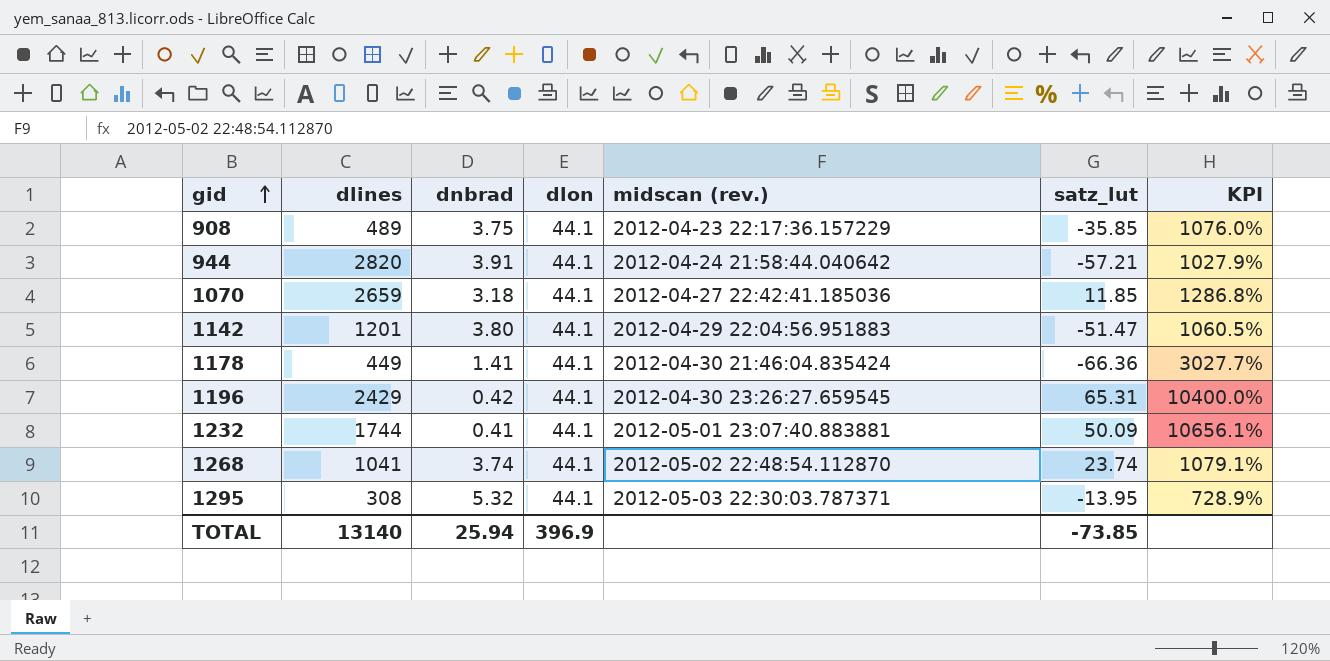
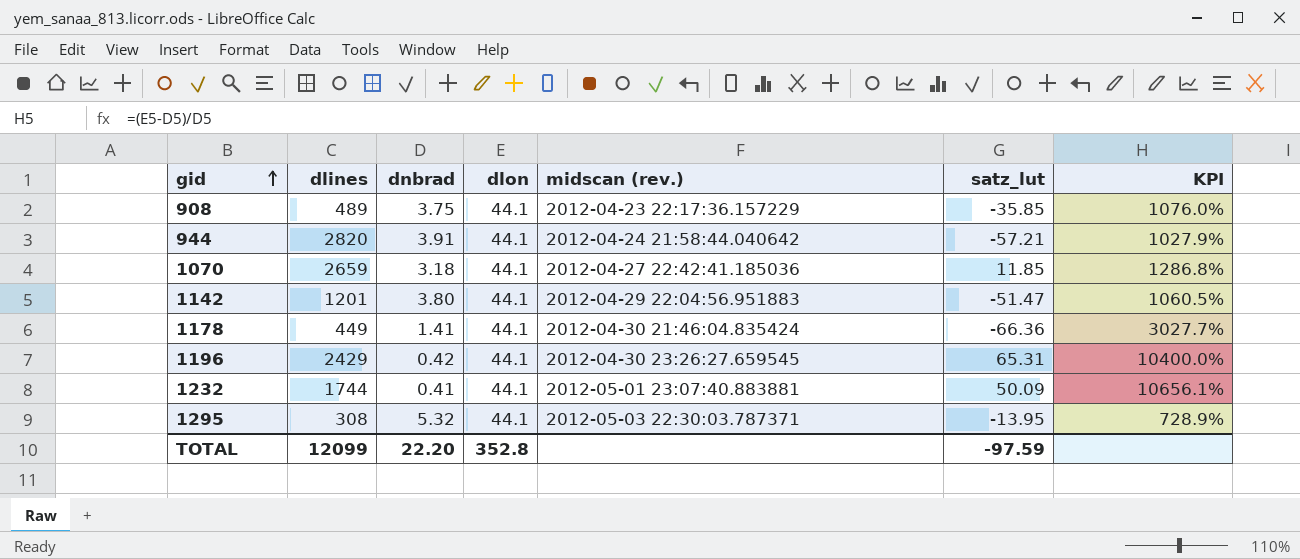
row 1268: 1041 | 3.74 | 44.1 | 2012-05-02 22:48:54.112870 | 23.74 | 1079.1% -> none
TOTAL | dlines: 13140 -> 12099
TOTAL | dnbrad: 25.94 -> 22.20
TOTAL | dlon: 396.9 -> 352.8
TOTAL | satz_lut: -73.85 -> -97.59

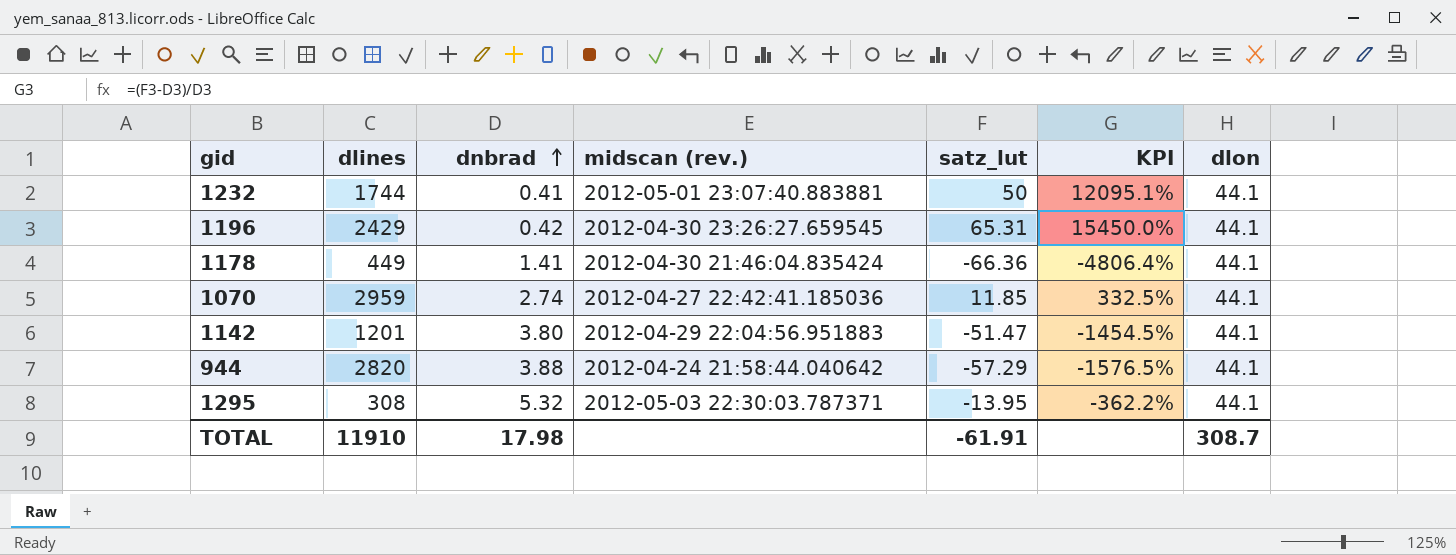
row order: gid ascending -> dnbrad ascending
column KPI | formula: ([dlon] - [dnbrad]) / [dnbrad] -> ([satz_lut] - [dnbrad]) / [dnbrad]
column dlon | position: 4 -> 7
row 908: 489 | 3.75 | 44.1 | 2012-04-23 22:17:36.157229 | -35.85 | 1076.0% -> none
1232 | satz_lut: 50.09 -> 50
1070 | dlines: 2659 -> 2959
1070 | dnbrad: 3.18 -> 2.74
944 | dnbrad: 3.91 -> 3.88
944 | satz_lut: -57.21 -> -57.29
TOTAL | dlines: 12099 -> 11910
TOTAL | dnbrad: 22.20 -> 17.98
TOTAL | satz_lut: -97.59 -> -61.91
TOTAL | dlon: 352.8 -> 308.7

